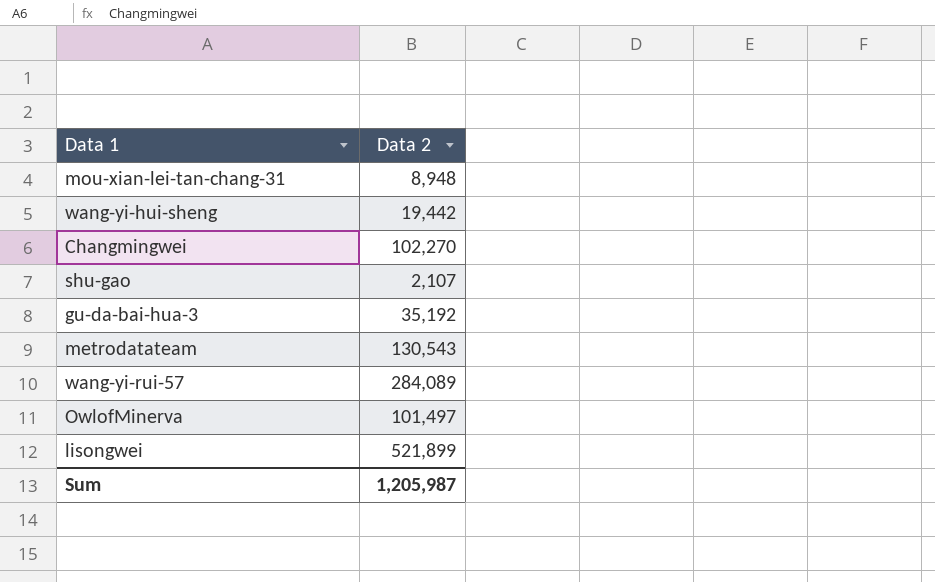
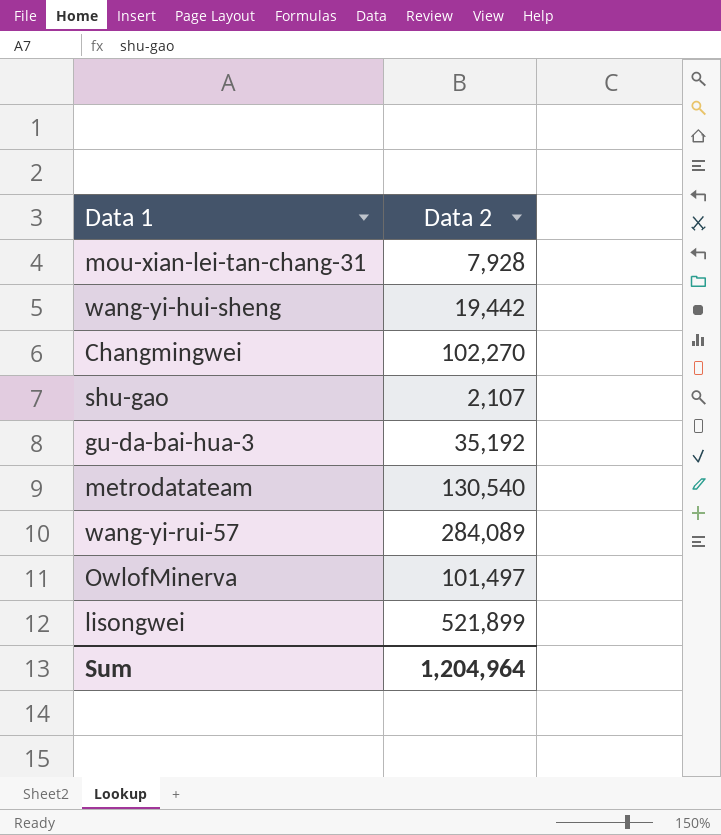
mou-xian-lei-tan-chang-31 | Data 2: 8,948 -> 7,928
metrodatateam | Data 2: 130,543 -> 130,540
Sum | Data 2: 1,205,987 -> 1,204,964

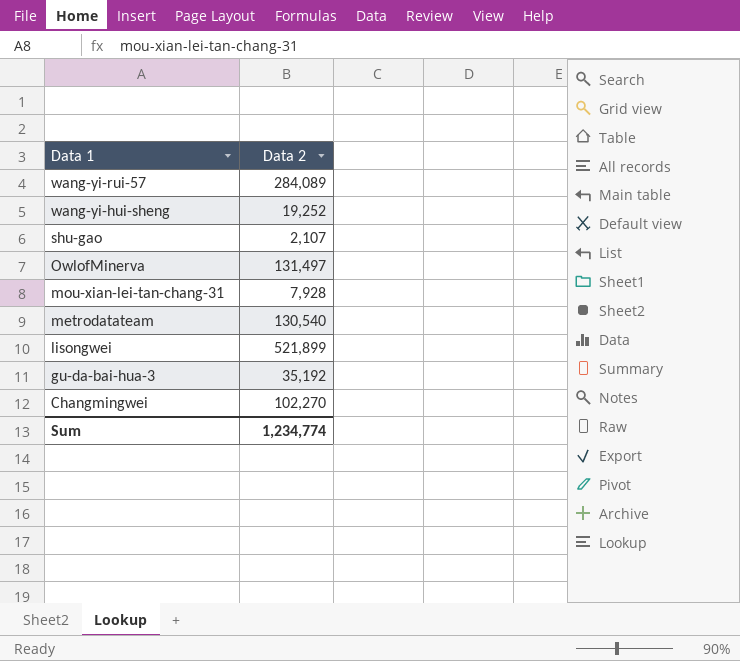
row order: none -> Data 1 descending
wang-yi-hui-sheng | Data 2: 19,442 -> 19,252
OwlofMinerva | Data 2: 101,497 -> 131,497
Sum | Data 2: 1,204,964 -> 1,234,774

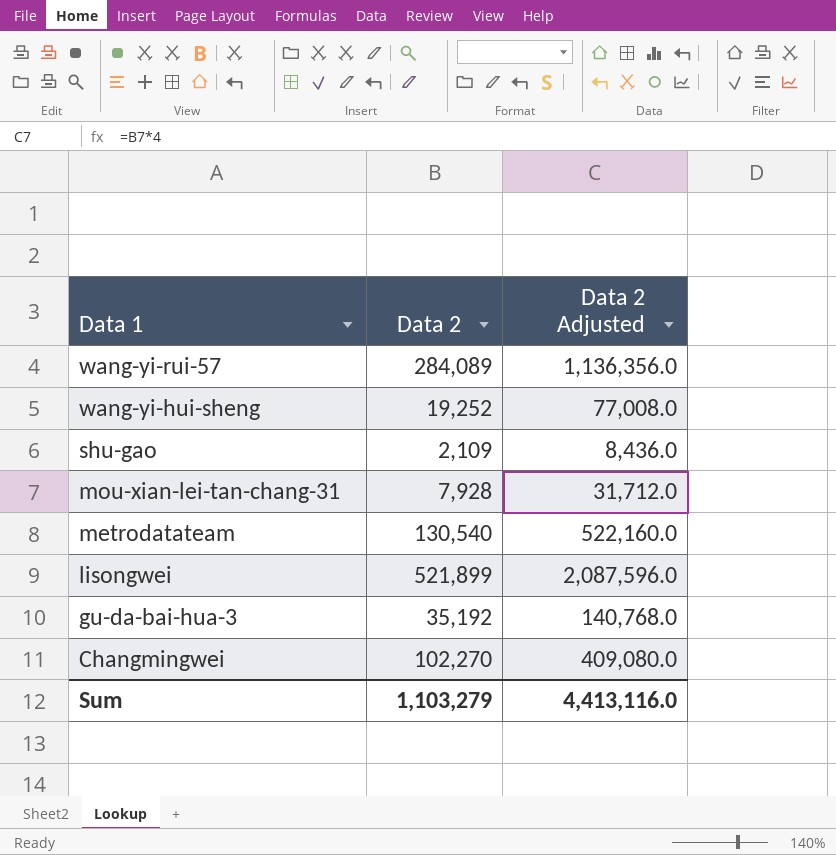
column Data 2 Adjusted | formula: none -> [Data 2] * 4
row OwlofMinerva: 131,497 -> none
shu-gao | Data 2: 2,107 -> 2,109
Sum | Data 2: 1,234,774 -> 1,103,279

